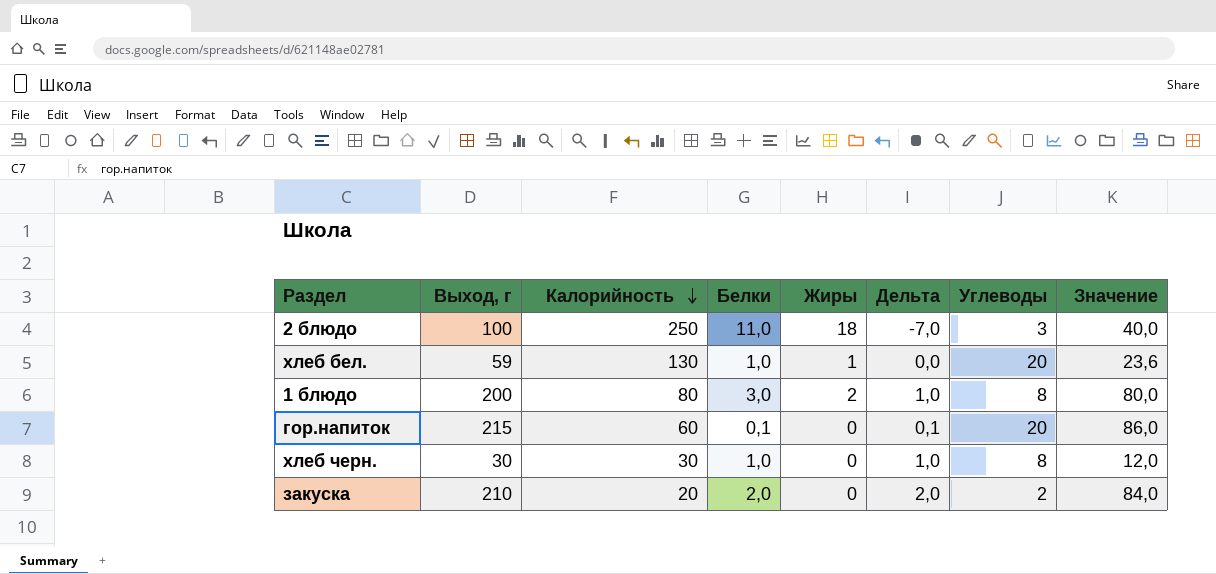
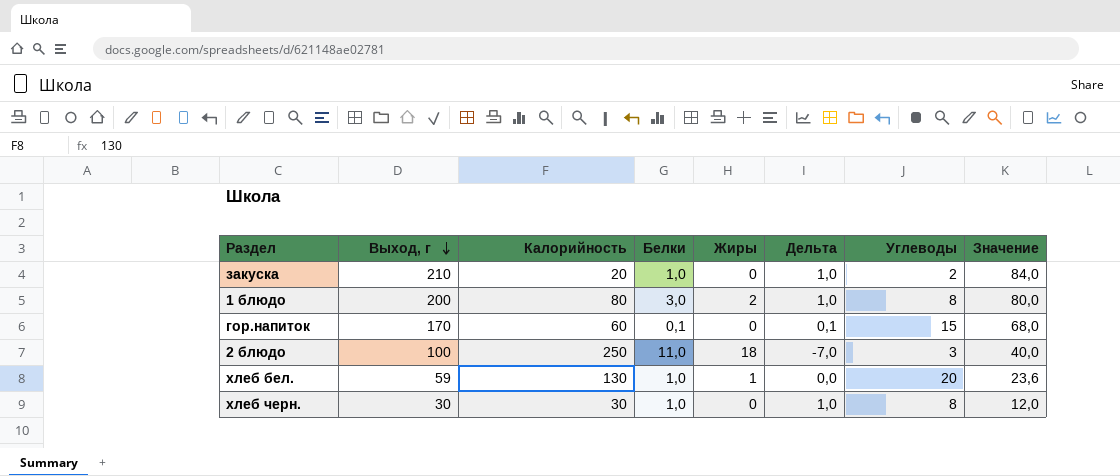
row order: Калорийность descending -> Выход, г descending
закуска | Белки: 2,0 -> 1,0
закуска | Дельта: 2,0 -> 1,0
гор.напиток | Выход, г: 215 -> 170
гор.напиток | Углеводы: 20 -> 15
гор.напиток | Значение: 86,0 -> 68,0

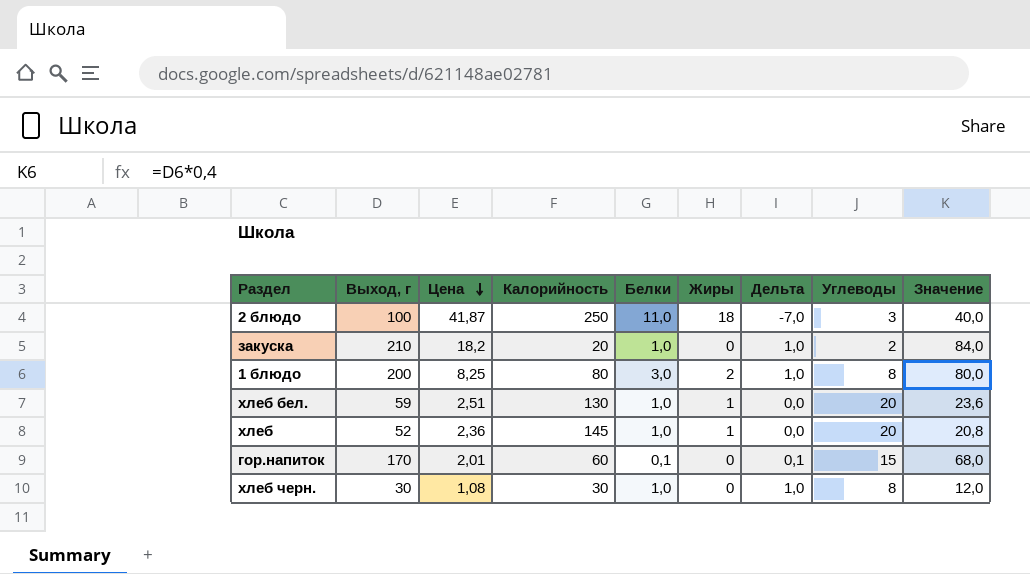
row order: Выход, г descending -> Цена descending
column Цена | position: none -> 3
row хлеб: none -> 52 | 2,36 | 145 | 1,0 | 1 | 0,0 | 20 | 20,8

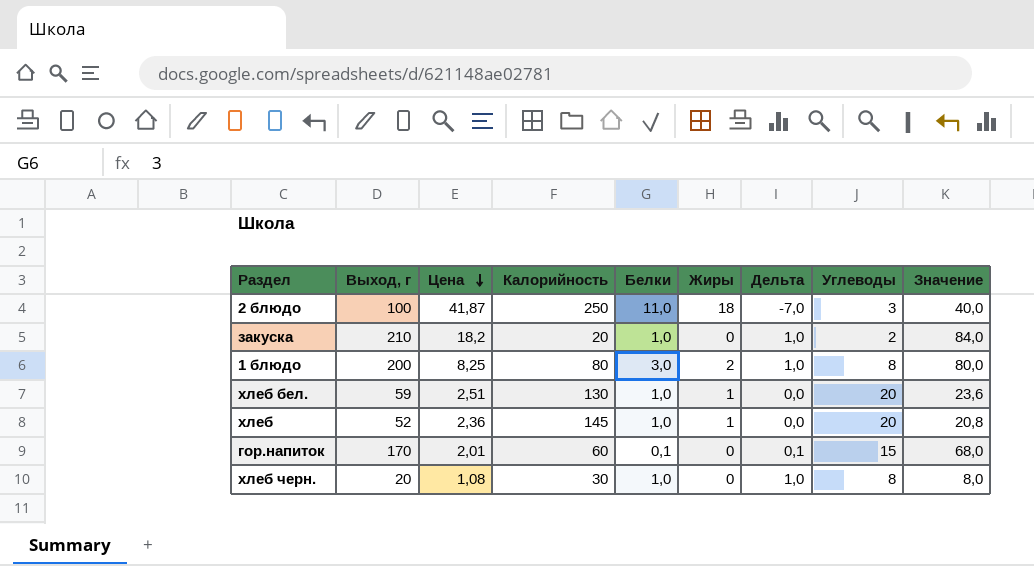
хлеб черн. | Выход, г: 30 -> 20
хлеб черн. | Значение: 12,0 -> 8,0

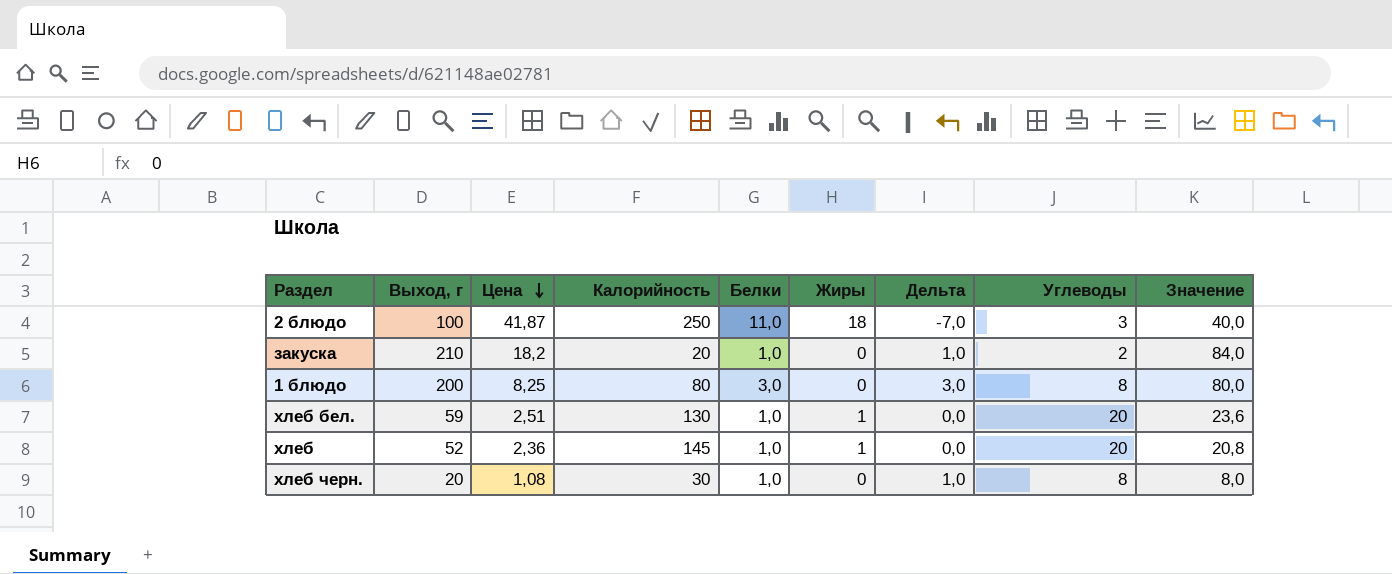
row гор.напиток: 170 | 2,01 | 60 | 0,1 | 0 | 0,1 | 15 | 68,0 -> none
1 блюдо | Жиры: 2 -> 0
1 блюдо | Дельта: 1,0 -> 3,0

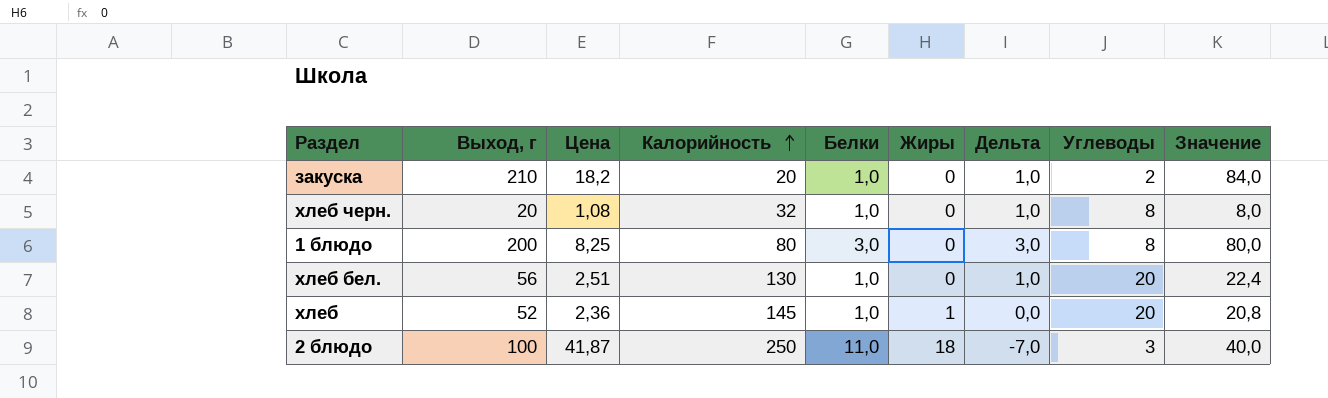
row order: Цена descending -> Калорийность ascending
хлеб черн. | Калорийность: 30 -> 32
хлеб бел. | Выход, г: 59 -> 56
хлеб бел. | Жиры: 1 -> 0
хлеб бел. | Дельта: 0,0 -> 1,0
хлеб бел. | Значение: 23,6 -> 22,4

